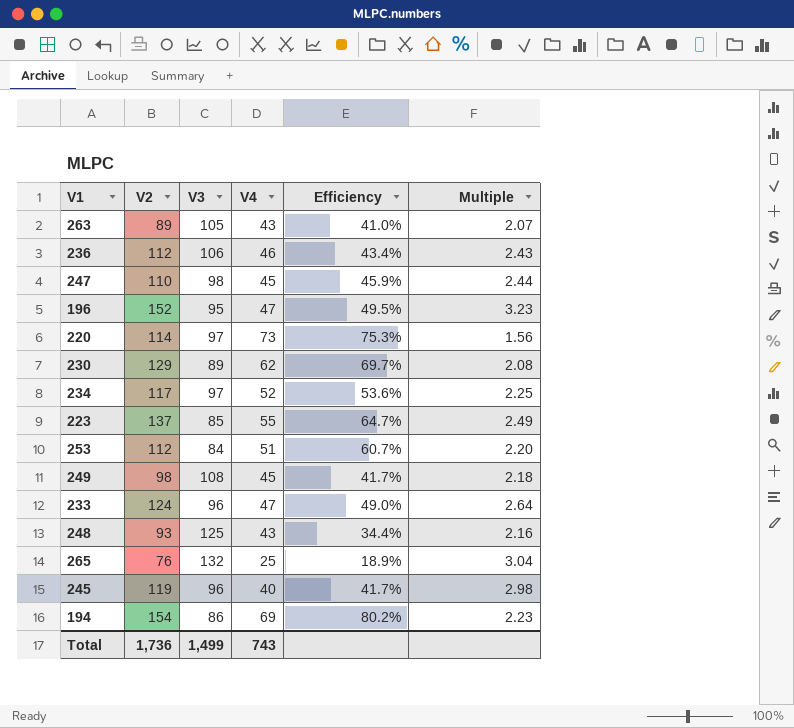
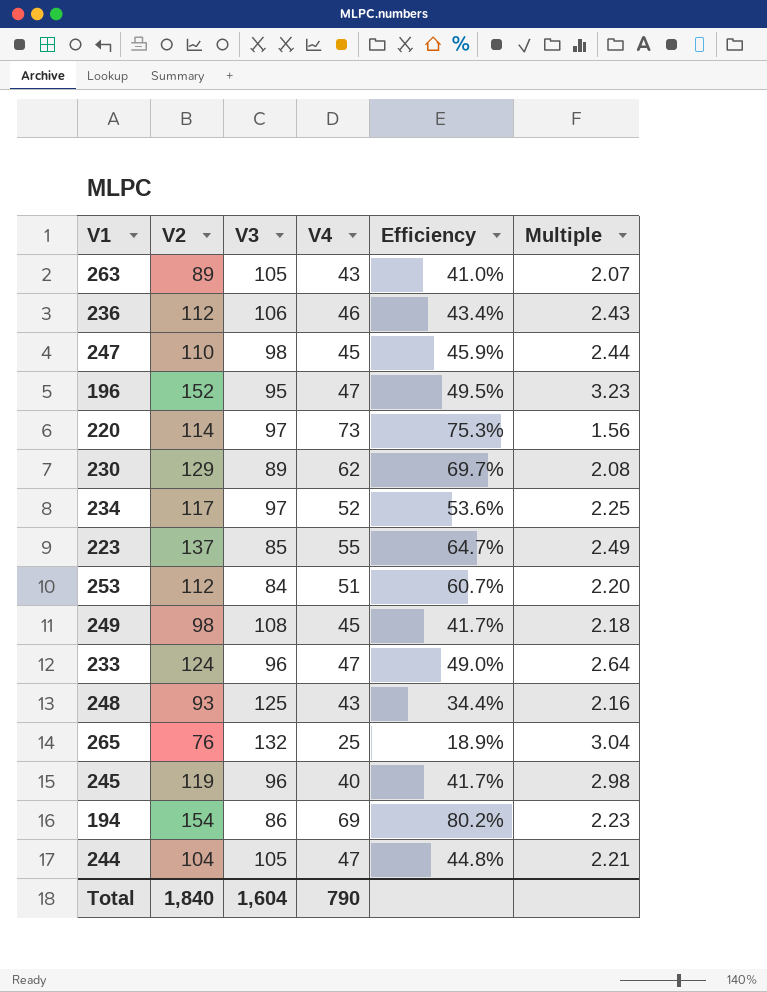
row 244: none -> 104 | 105 | 47 | 44.8% | 2.21
Total | V2: 1,736 -> 1,840
Total | V3: 1,499 -> 1,604
Total | V4: 743 -> 790

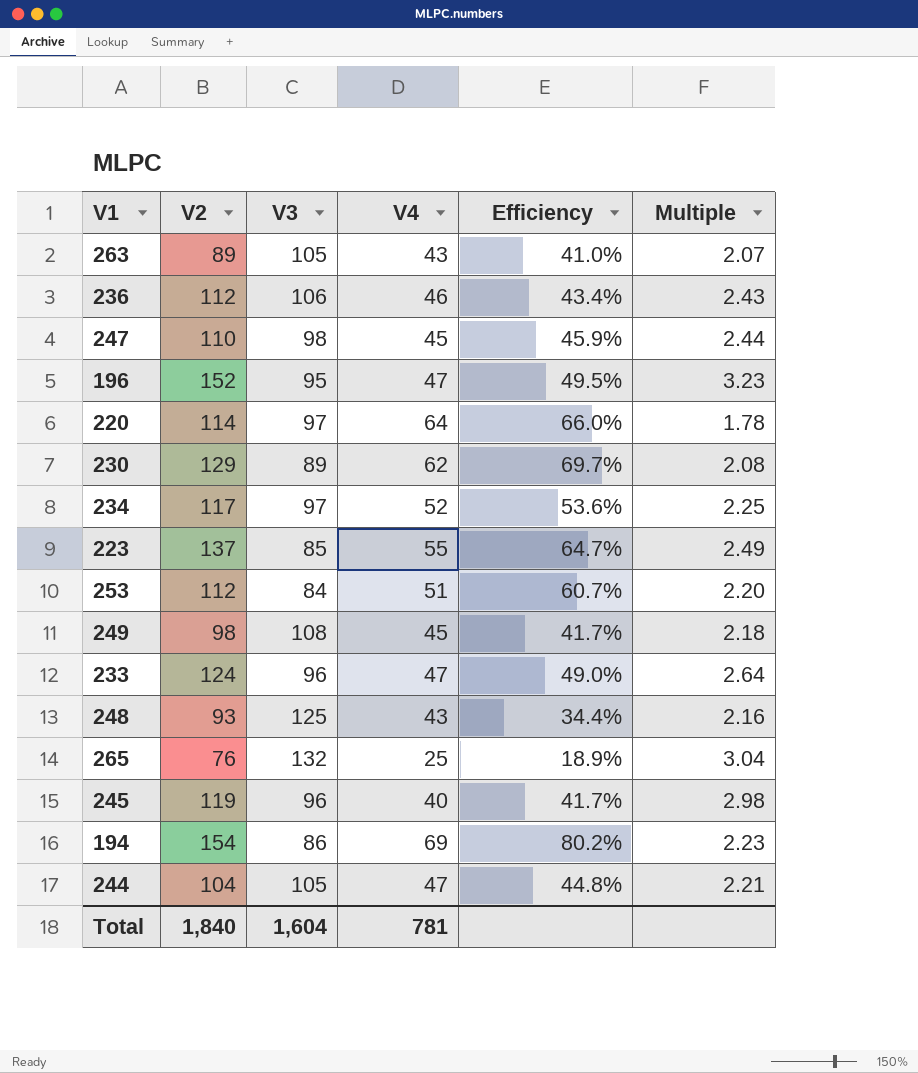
220 | V4: 73 -> 64
220 | Efficiency: 75.3% -> 66.0%
220 | Multiple: 1.56 -> 1.78
Total | V4: 790 -> 781

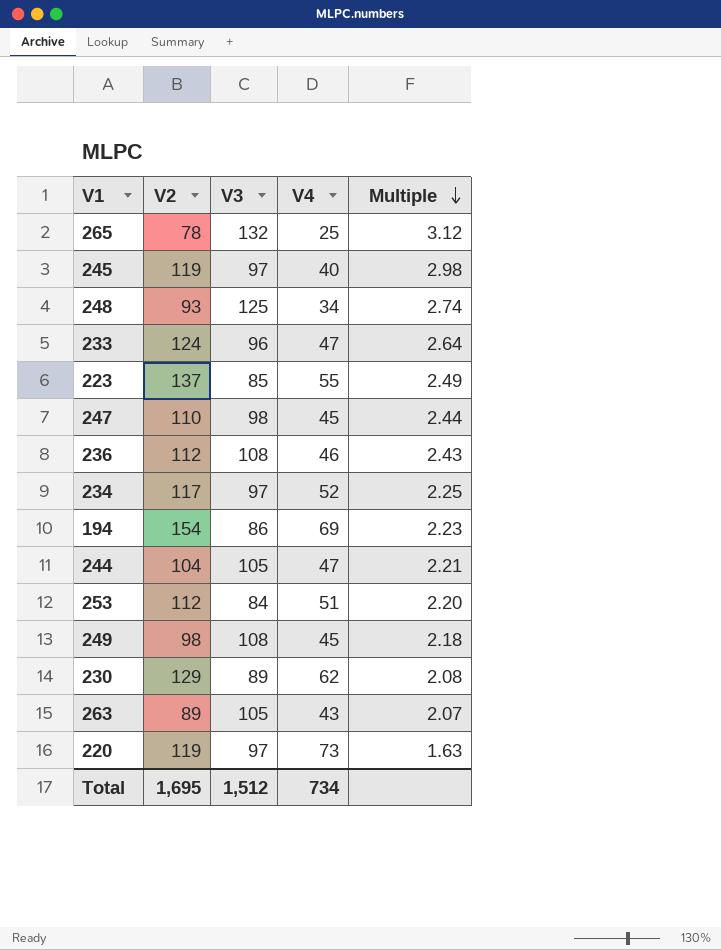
row order: none -> Multiple descending
column Efficiency | formula: [V4] / [V3] -> none
row 196: 152 | 95 | 47 | 49.5% | 3.23 -> none
265 | V2: 76 -> 78
265 | Multiple: 3.04 -> 3.12
245 | V3: 96 -> 97
248 | V4: 43 -> 34
248 | Multiple: 2.16 -> 2.74
236 | V3: 106 -> 108
220 | V2: 114 -> 119
220 | V4: 64 -> 73
220 | Multiple: 1.78 -> 1.63
Total | V2: 1,840 -> 1,695
Total | V3: 1,604 -> 1,512
Total | V4: 781 -> 734

